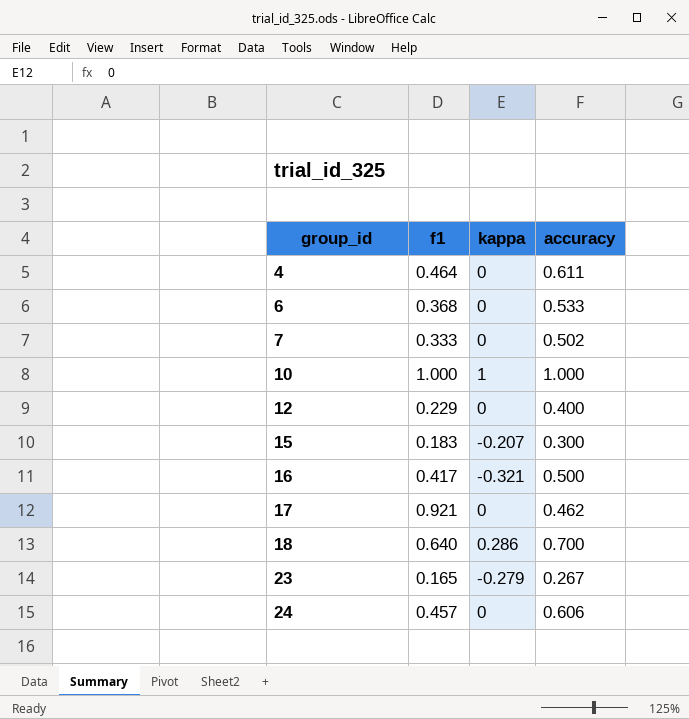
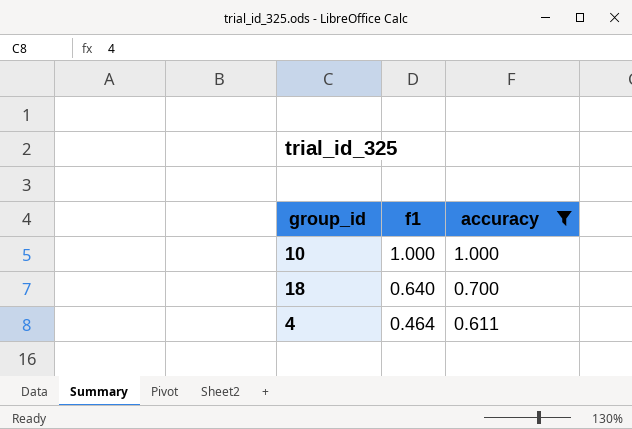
filter: none -> accuracy >= 0.611
row order: group_id ascending -> f1 descending
column kappa | position: 3 -> none

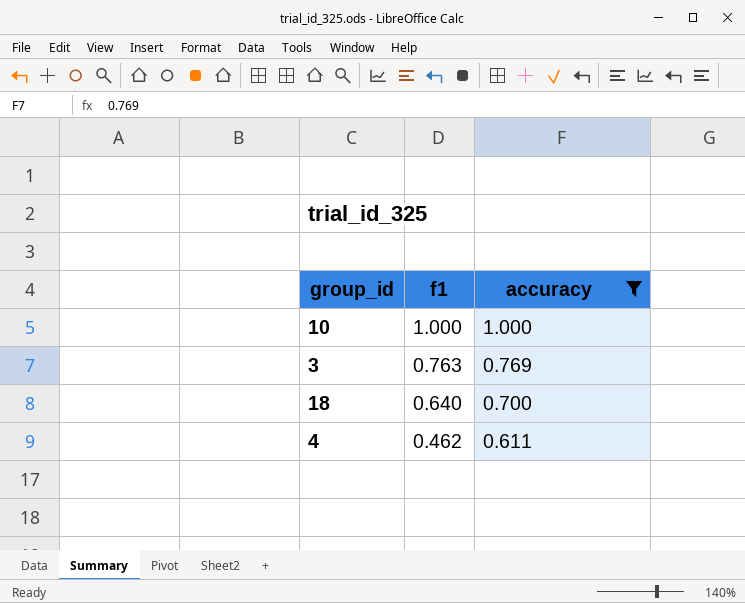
row 3: none -> 0.763 | 0.769
4 | f1: 0.464 -> 0.462

